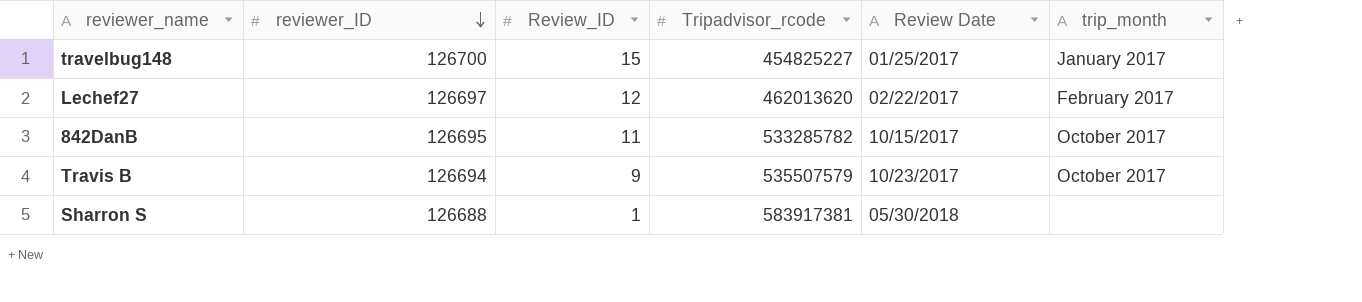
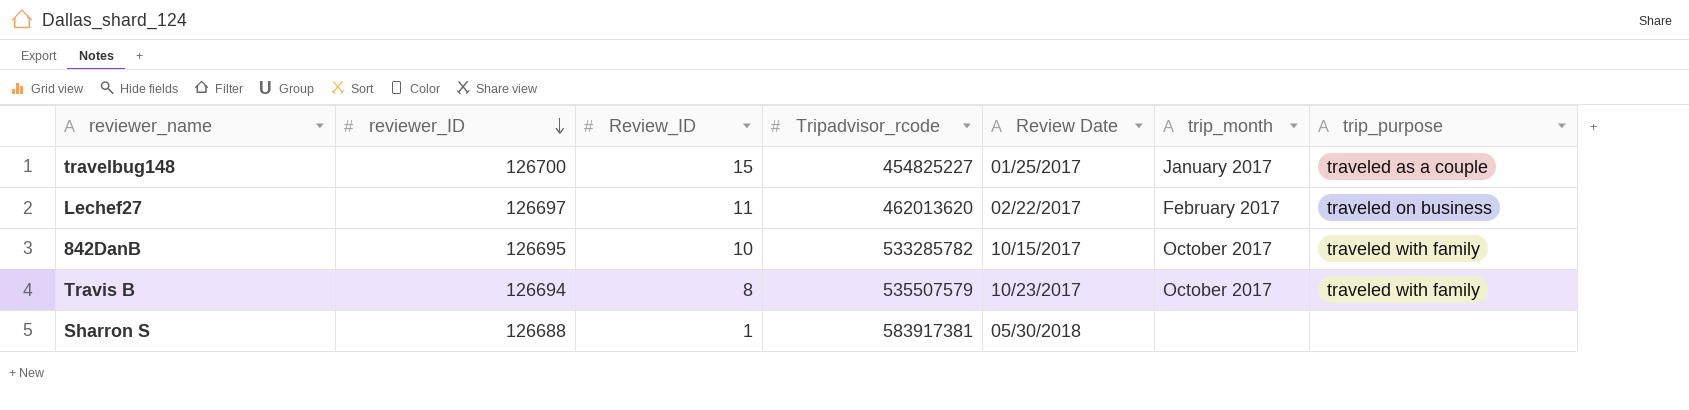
column trip_purpose | position: none -> 7
Lechef27 | Review_ID: 12 -> 11
842DanB | Review_ID: 11 -> 10
Travis B | Review_ID: 9 -> 8

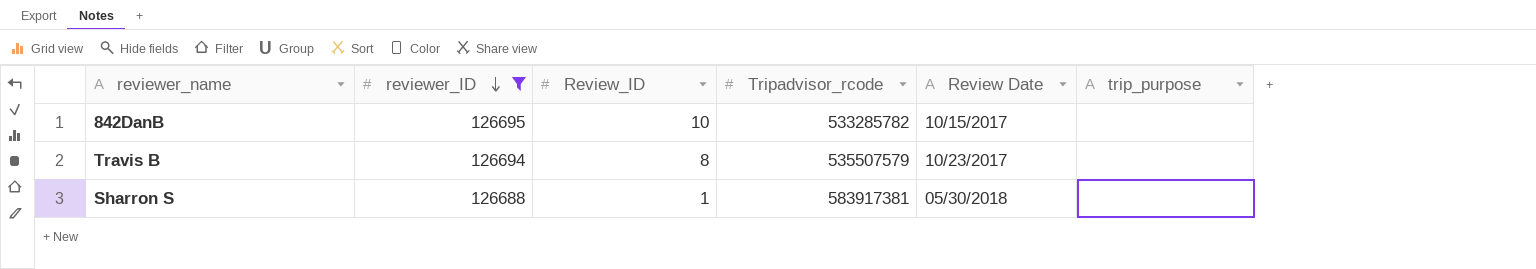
filter: none -> reviewer_ID <= 126695
column trip_month | position: 6 -> none
842DanB | trip_purpose: traveled with family -> none
Travis B | trip_purpose: traveled with family -> none

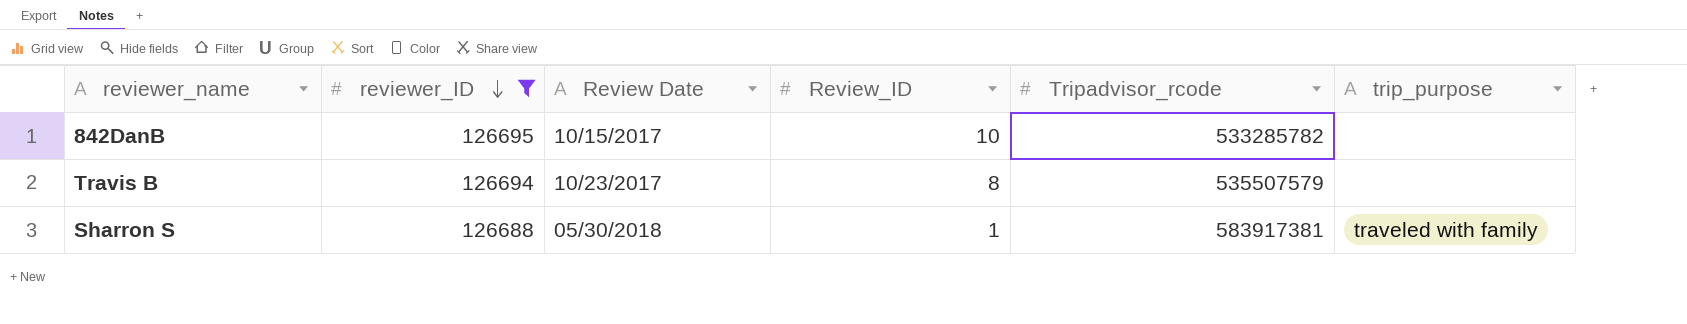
column Review Date | position: 5 -> 3
Sharron S | trip_purpose: none -> traveled with family

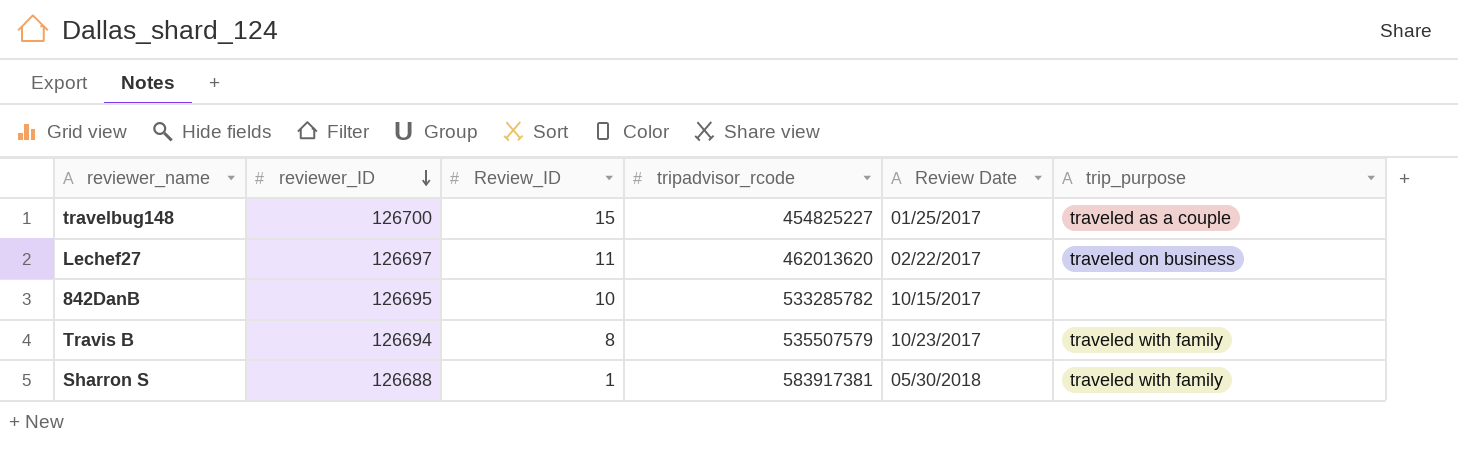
filter: reviewer_ID <= 126695 -> none
column name: Tripadvisor_rcode -> tripadvisor_rcode
column Review Date | position: 3 -> 5
Travis B | trip_purpose: none -> traveled with family

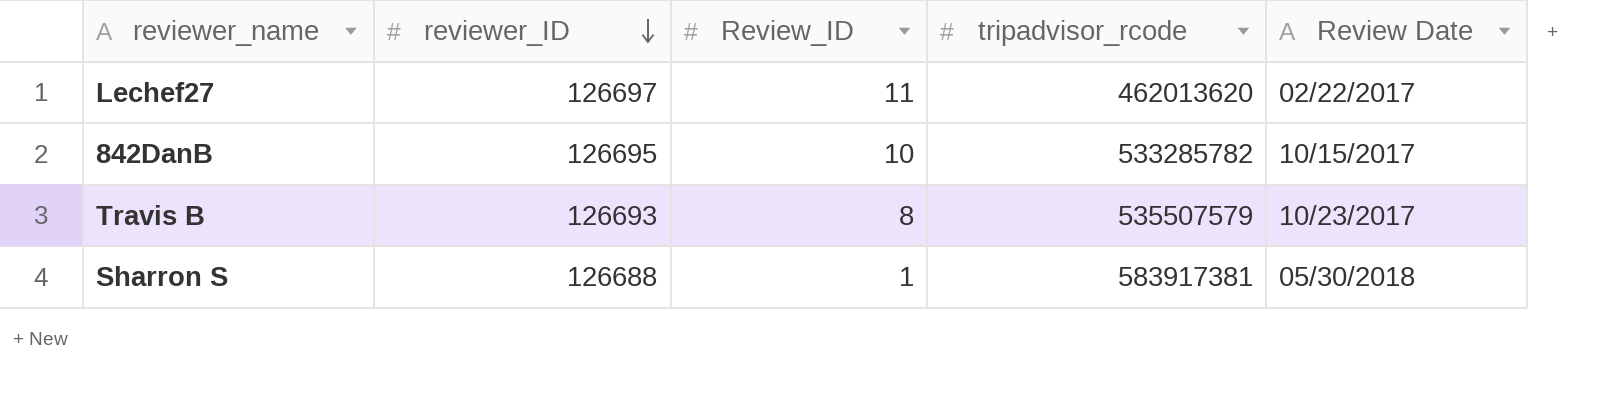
column trip_purpose | position: 6 -> none
row travelbug148: 126700 | 15 | 454825227 | 01/25/2017 | traveled as a couple -> none
Travis B | reviewer_ID: 126694 -> 126693

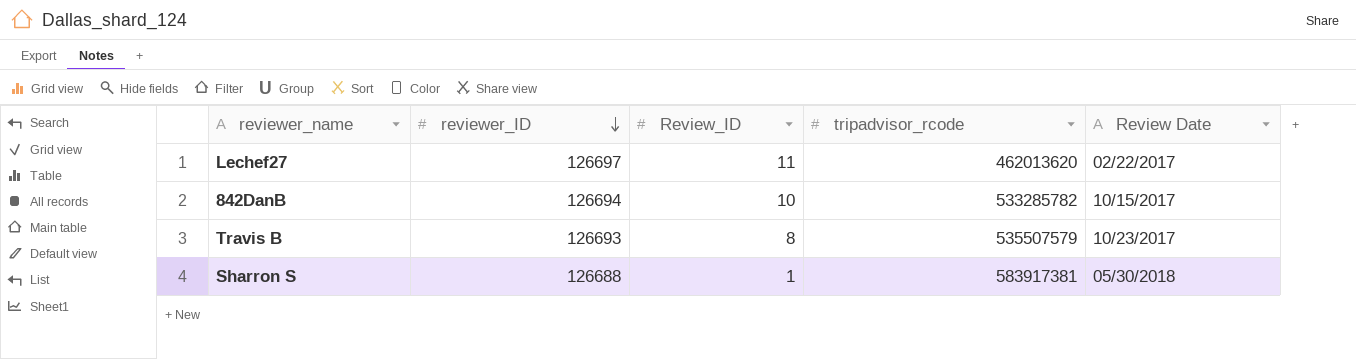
842DanB | reviewer_ID: 126695 -> 126694

